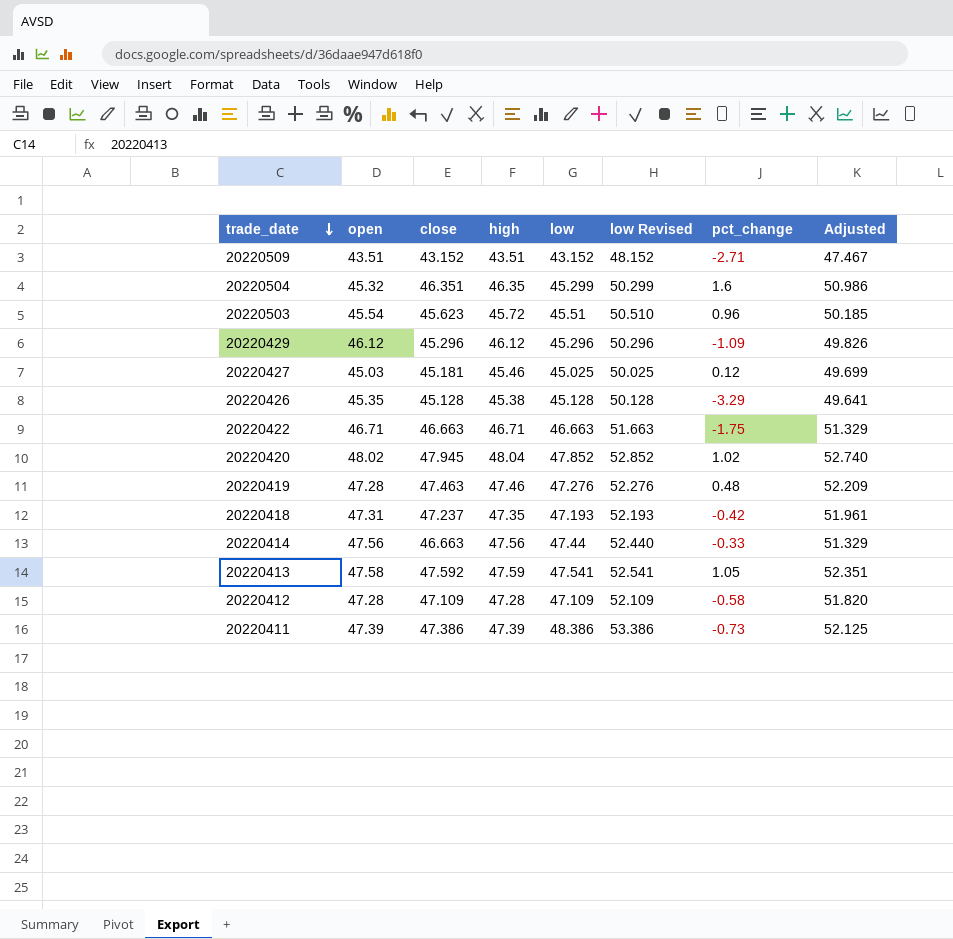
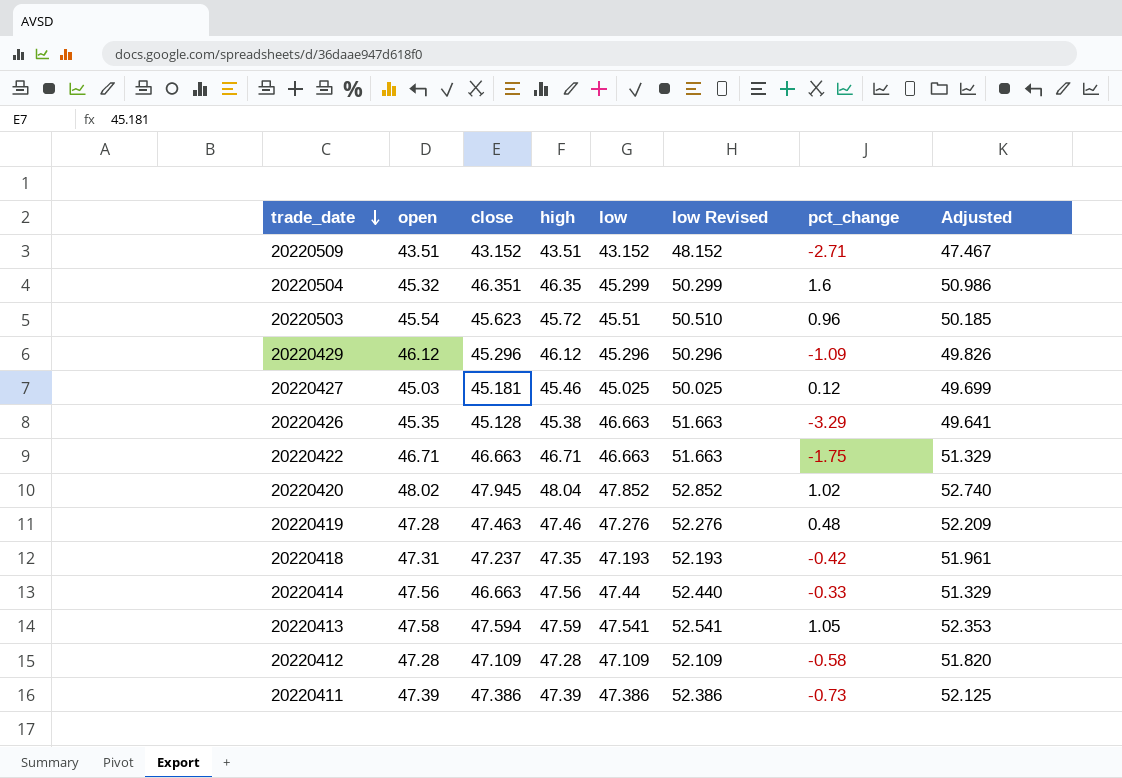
20220426 | low: 45.128 -> 46.663
20220426 | low Revised: 50.128 -> 51.663
20220413 | close: 47.592 -> 47.594
20220413 | Adjusted: 52.351 -> 52.353
20220411 | low: 48.386 -> 47.386
20220411 | low Revised: 53.386 -> 52.386

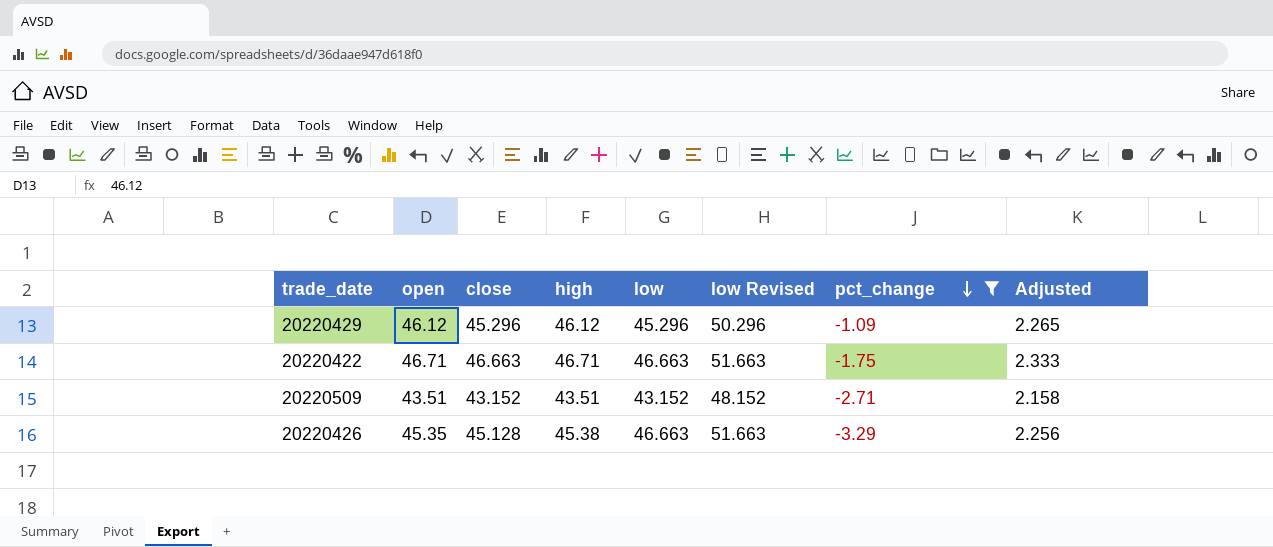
filter: none -> pct_change <= -1.09
row order: trade_date descending -> pct_change descending
column Adjusted | formula: [close] * 1.1 -> [close] * 0.05

